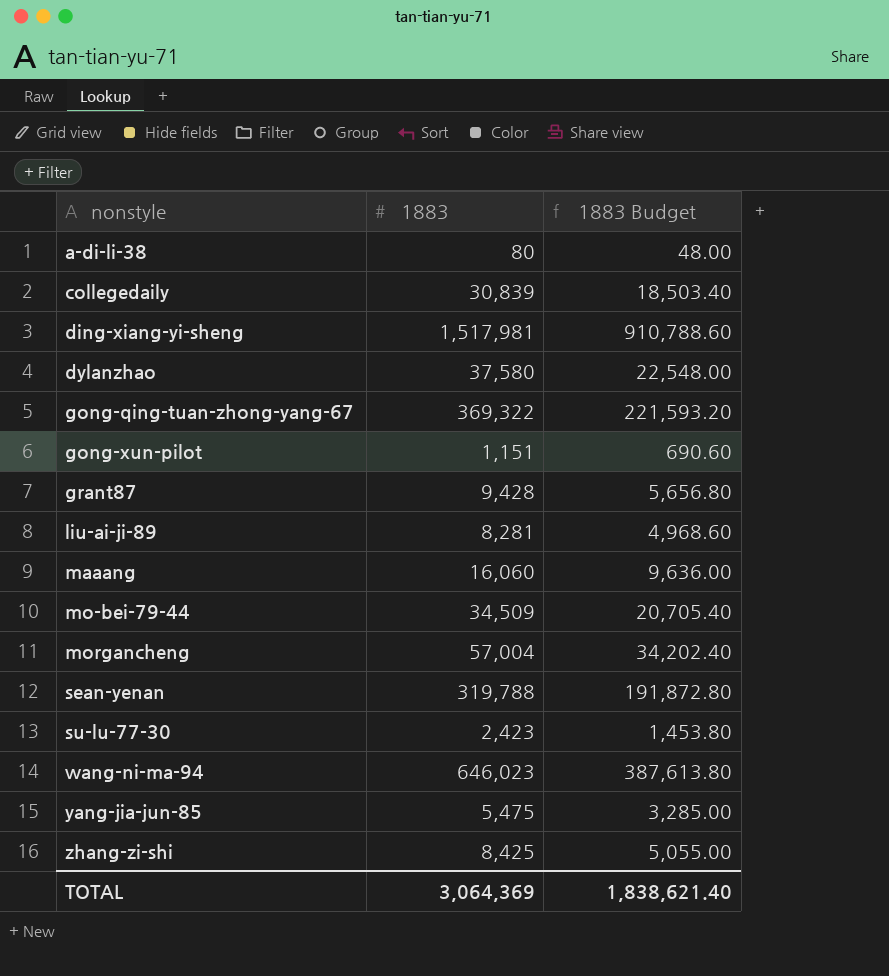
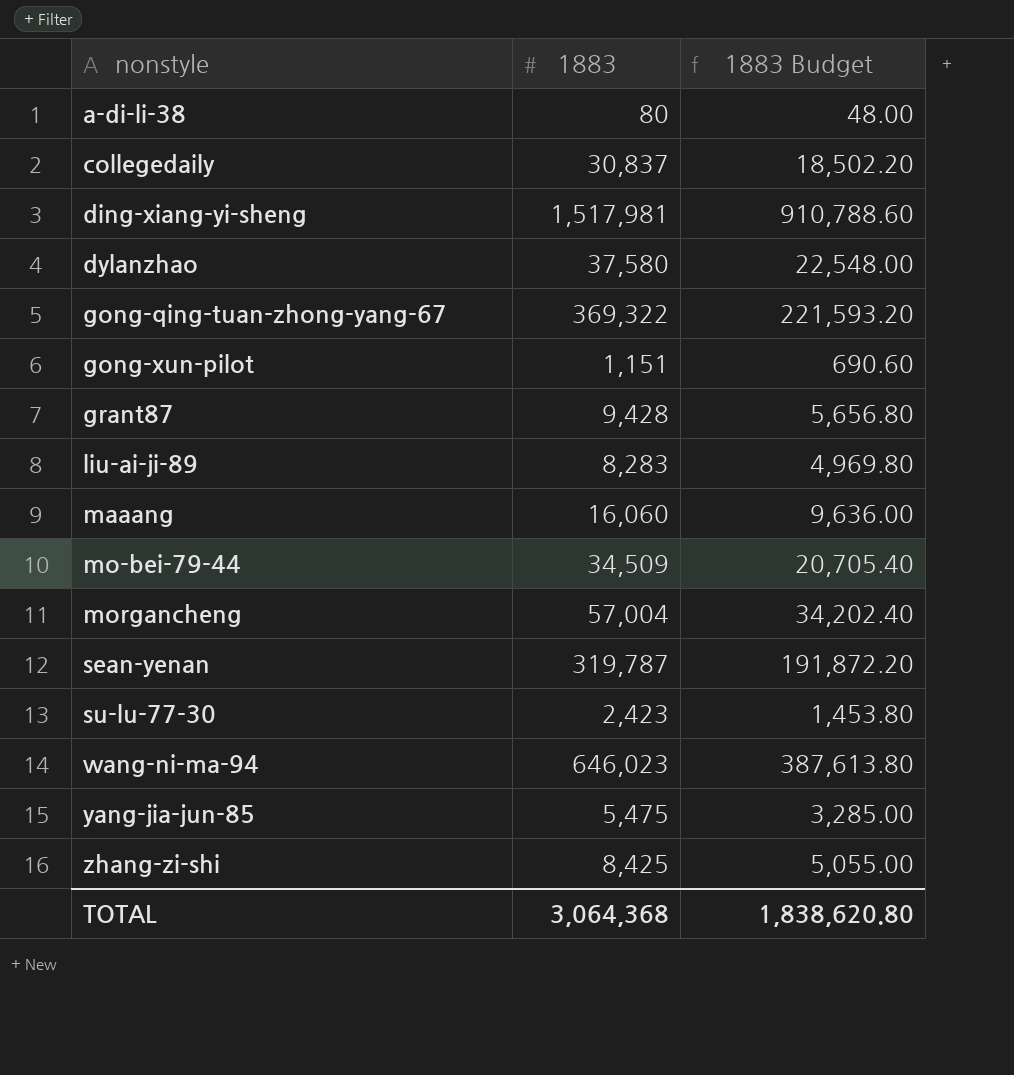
collegedaily | 1883: 30,839 -> 30,837
collegedaily | 1883 Budget: 18,503.40 -> 18,502.20
liu-ai-ji-89 | 1883: 8,281 -> 8,283
liu-ai-ji-89 | 1883 Budget: 4,968.60 -> 4,969.80
sean-yenan | 1883: 319,788 -> 319,787
sean-yenan | 1883 Budget: 191,872.80 -> 191,872.20
TOTAL | 1883: 3,064,369 -> 3,064,368
TOTAL | 1883 Budget: 1,838,621.40 -> 1,838,620.80

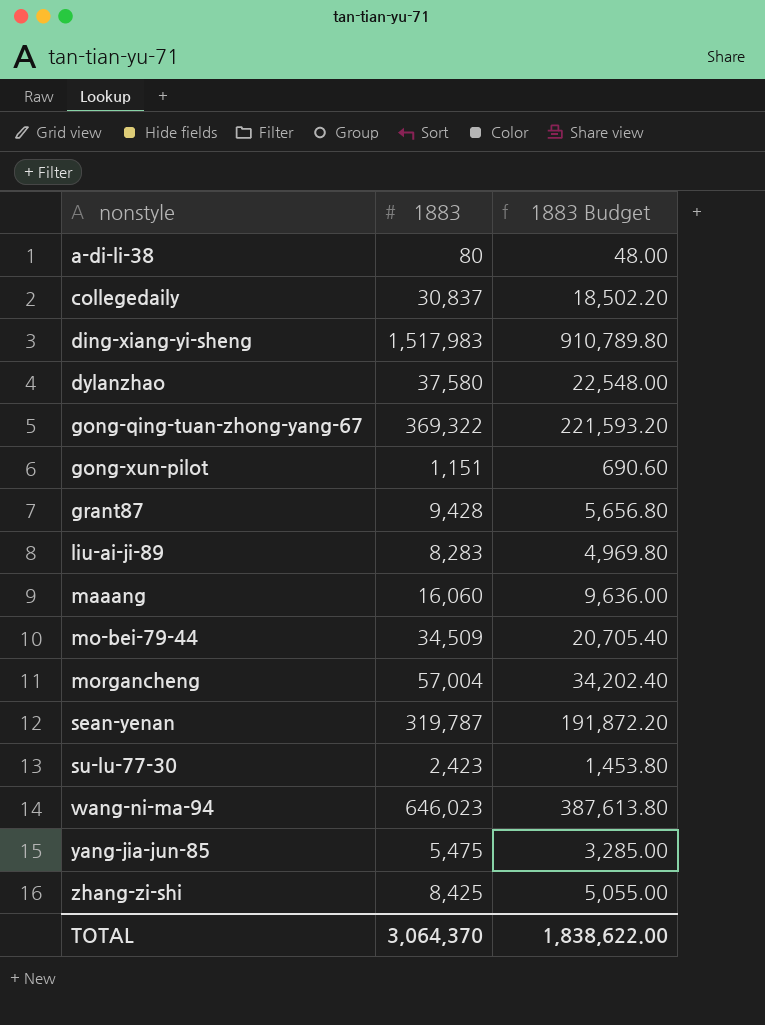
ding-xiang-yi-sheng | 1883: 1,517,981 -> 1,517,983
ding-xiang-yi-sheng | 1883 Budget: 910,788.60 -> 910,789.80
TOTAL | 1883: 3,064,368 -> 3,064,370
TOTAL | 1883 Budget: 1,838,620.80 -> 1,838,622.00

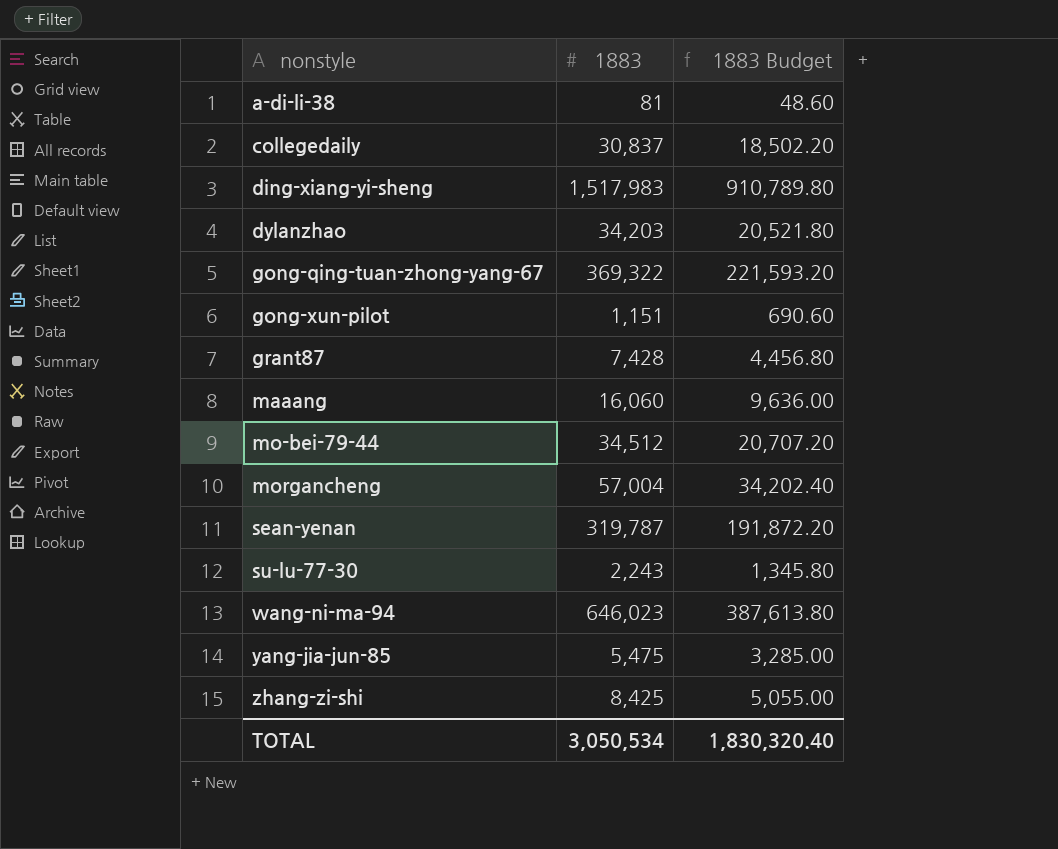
row liu-ai-ji-89: 8,283 | 4,969.80 -> none
a-di-li-38 | 1883: 80 -> 81
a-di-li-38 | 1883 Budget: 48.00 -> 48.60
dylanzhao | 1883: 37,580 -> 34,203
dylanzhao | 1883 Budget: 22,548.00 -> 20,521.80
grant87 | 1883: 9,428 -> 7,428
grant87 | 1883 Budget: 5,656.80 -> 4,456.80
mo-bei-79-44 | 1883: 34,509 -> 34,512
mo-bei-79-44 | 1883 Budget: 20,705.40 -> 20,707.20
su-lu-77-30 | 1883: 2,423 -> 2,243
su-lu-77-30 | 1883 Budget: 1,453.80 -> 1,345.80
TOTAL | 1883: 3,064,370 -> 3,050,534
TOTAL | 1883 Budget: 1,838,622.00 -> 1,830,320.40

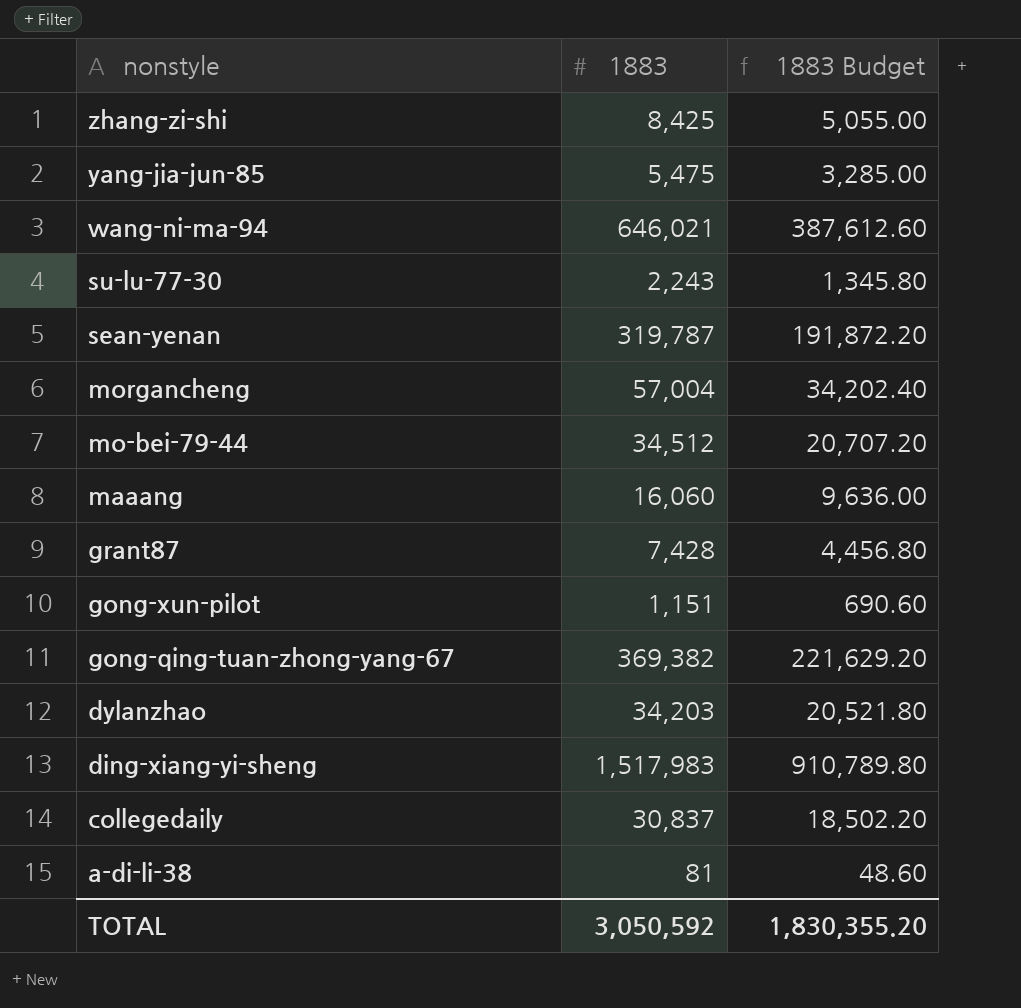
row order: nonstyle ascending -> nonstyle descending
wang-ni-ma-94 | 1883: 646,023 -> 646,021
wang-ni-ma-94 | 1883 Budget: 387,613.80 -> 387,612.60
gong-qing-tuan-zhong-yang-67 | 1883: 369,322 -> 369,382
gong-qing-tuan-zhong-yang-67 | 1883 Budget: 221,593.20 -> 221,629.20
TOTAL | 1883: 3,050,534 -> 3,050,592
TOTAL | 1883 Budget: 1,830,320.40 -> 1,830,355.20

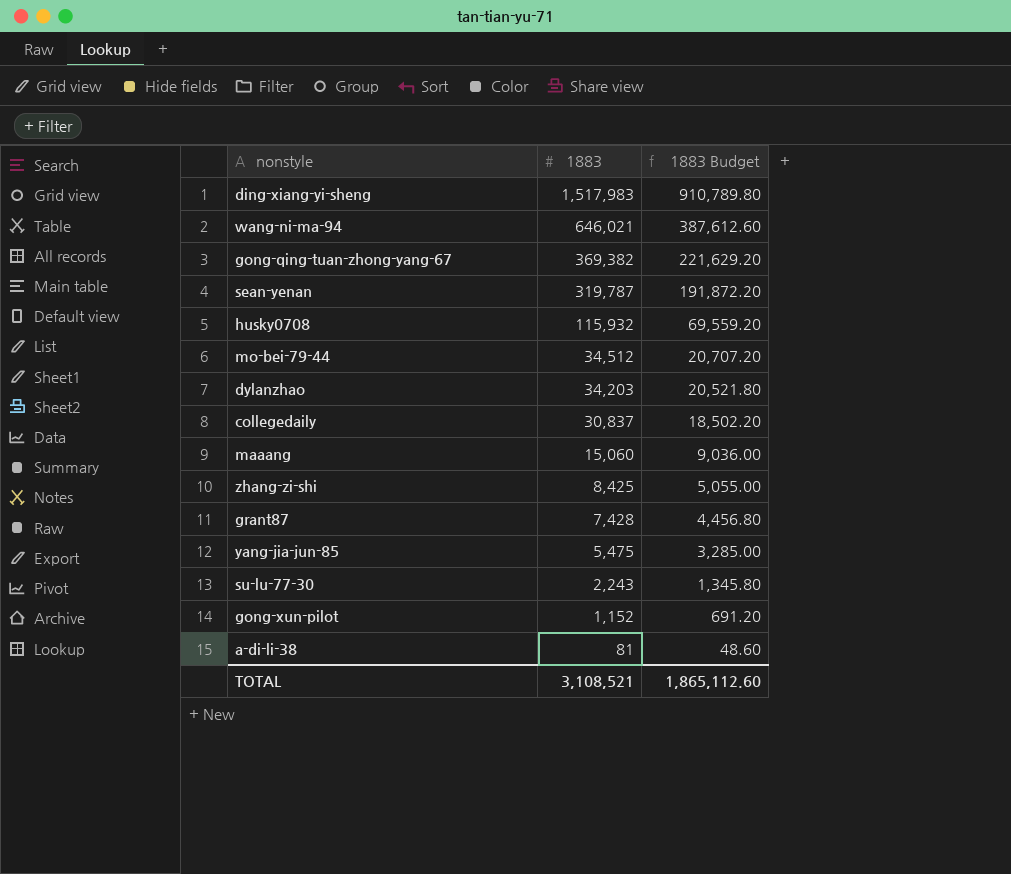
row order: nonstyle descending -> 1883 descending
row morgancheng: 57,004 | 34,202.40 -> none
row husky0708: none -> 115,932 | 69,559.20
maaang | 1883: 16,060 -> 15,060
maaang | 1883 Budget: 9,636.00 -> 9,036.00
gong-xun-pilot | 1883: 1,151 -> 1,152
gong-xun-pilot | 1883 Budget: 690.60 -> 691.20
TOTAL | 1883: 3,050,592 -> 3,108,521
TOTAL | 1883 Budget: 1,830,355.20 -> 1,865,112.60

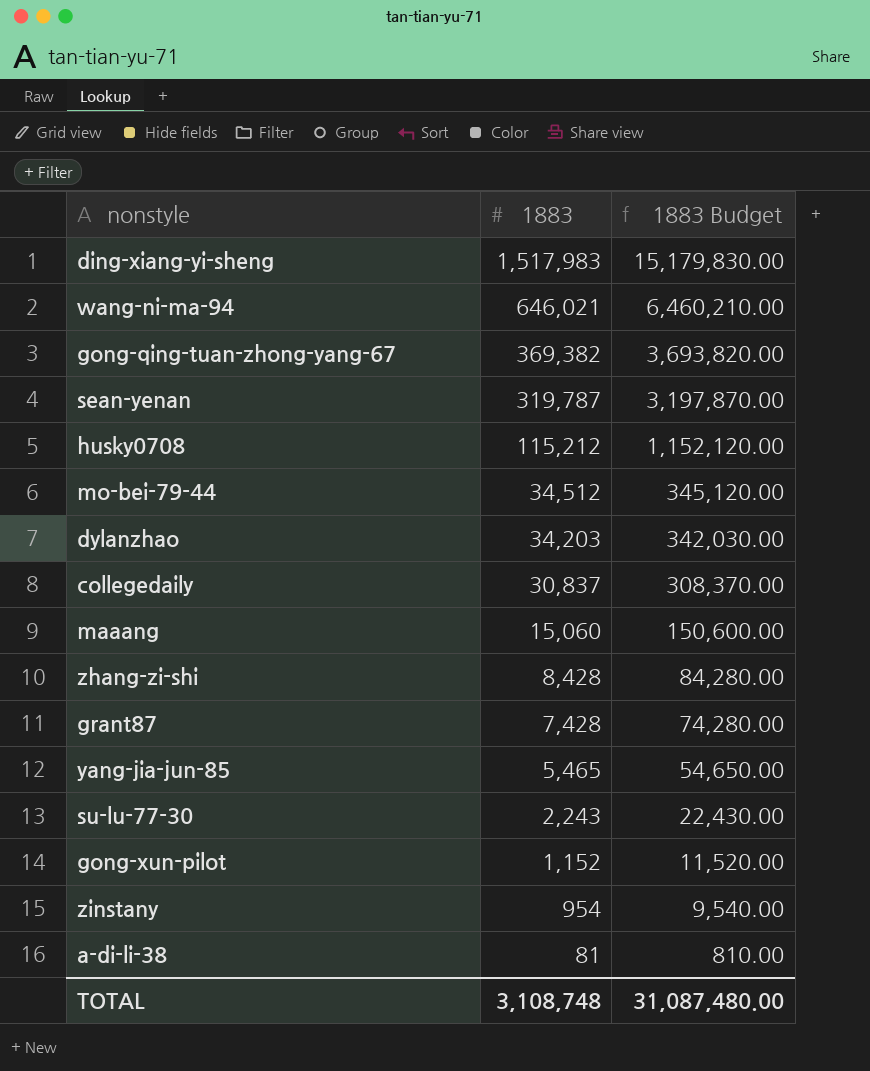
column 1883 Budget | formula: [1883] * 0.6 -> [1883] * 10
husky0708 | 1883: 115,932 -> 115,212
zhang-zi-shi | 1883: 8,425 -> 8,428
yang-jia-jun-85 | 1883: 5,475 -> 5,465
row zinstany: none -> 954 | 9,540.00
TOTAL | 1883: 3,108,521 -> 3,108,748
TOTAL | 1883 Budget: 1,865,112.60 -> 31,087,480.00

